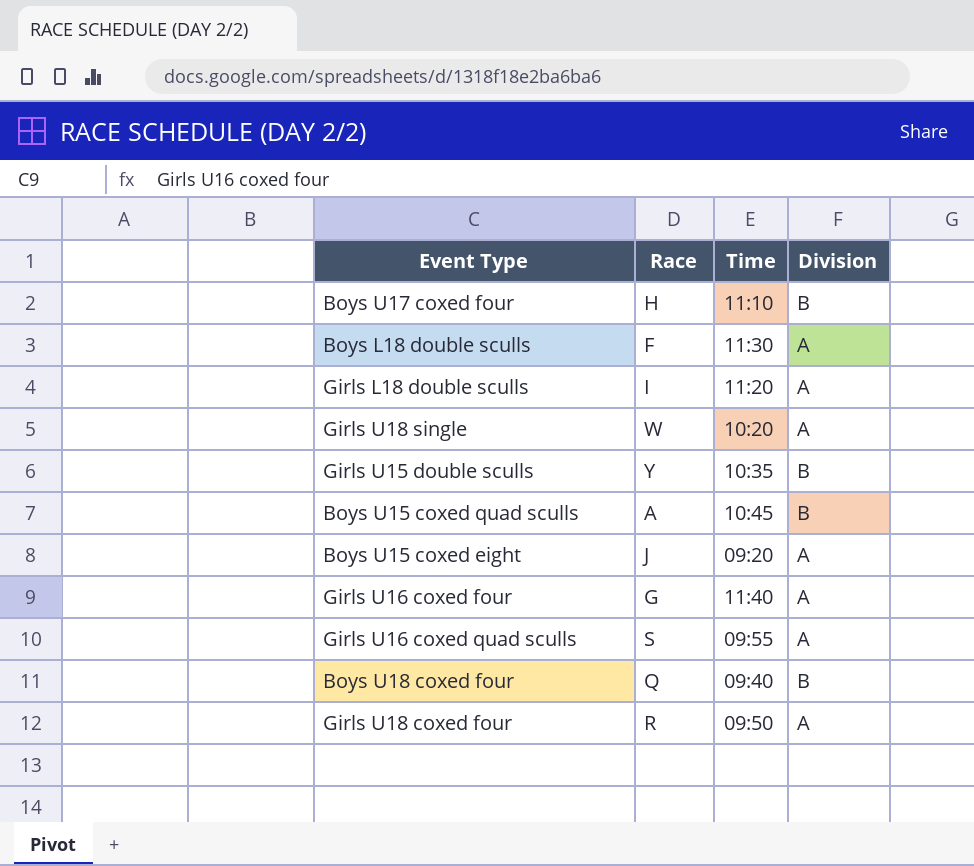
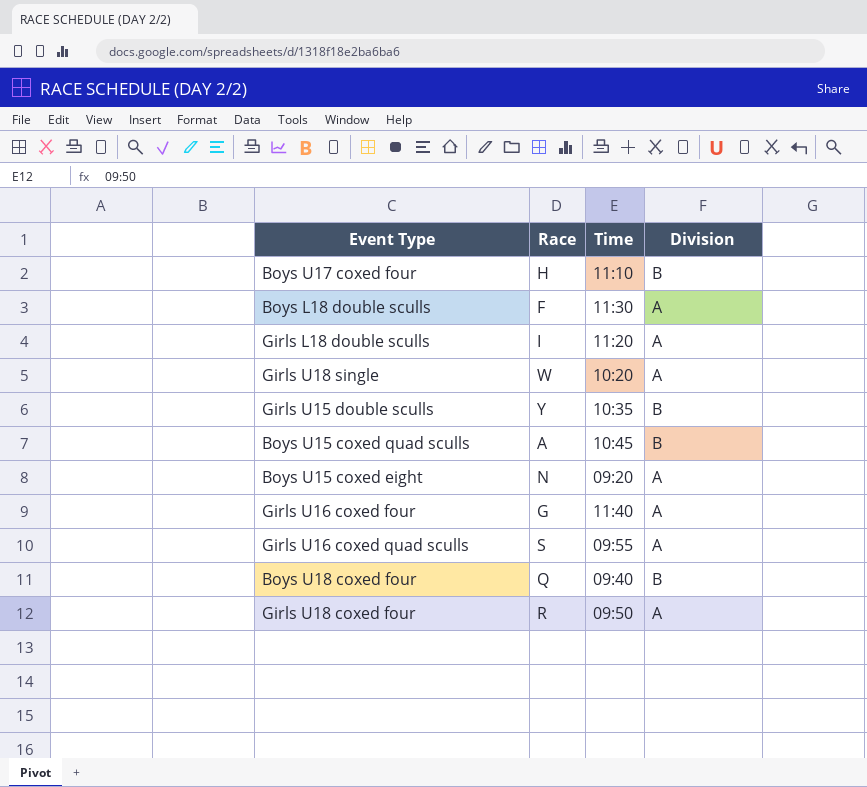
Boys U15 coxed eight | Race: J -> N

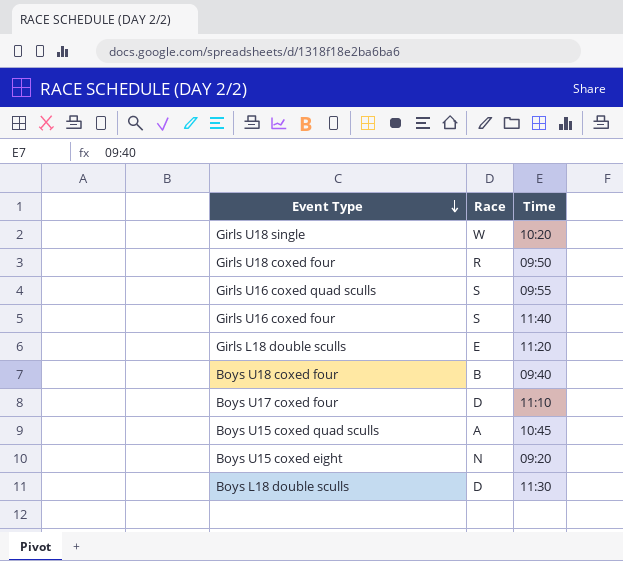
row order: none -> Event Type descending
column Division | position: 4 -> none
row Girls U15 double sculls: Y | 10:35 | B -> none
Girls U16 coxed four | Race: G -> S
Girls L18 double sculls | Race: I -> E
Boys U18 coxed four | Race: Q -> B
Boys U17 coxed four | Race: H -> D
Boys L18 double sculls | Race: F -> D

